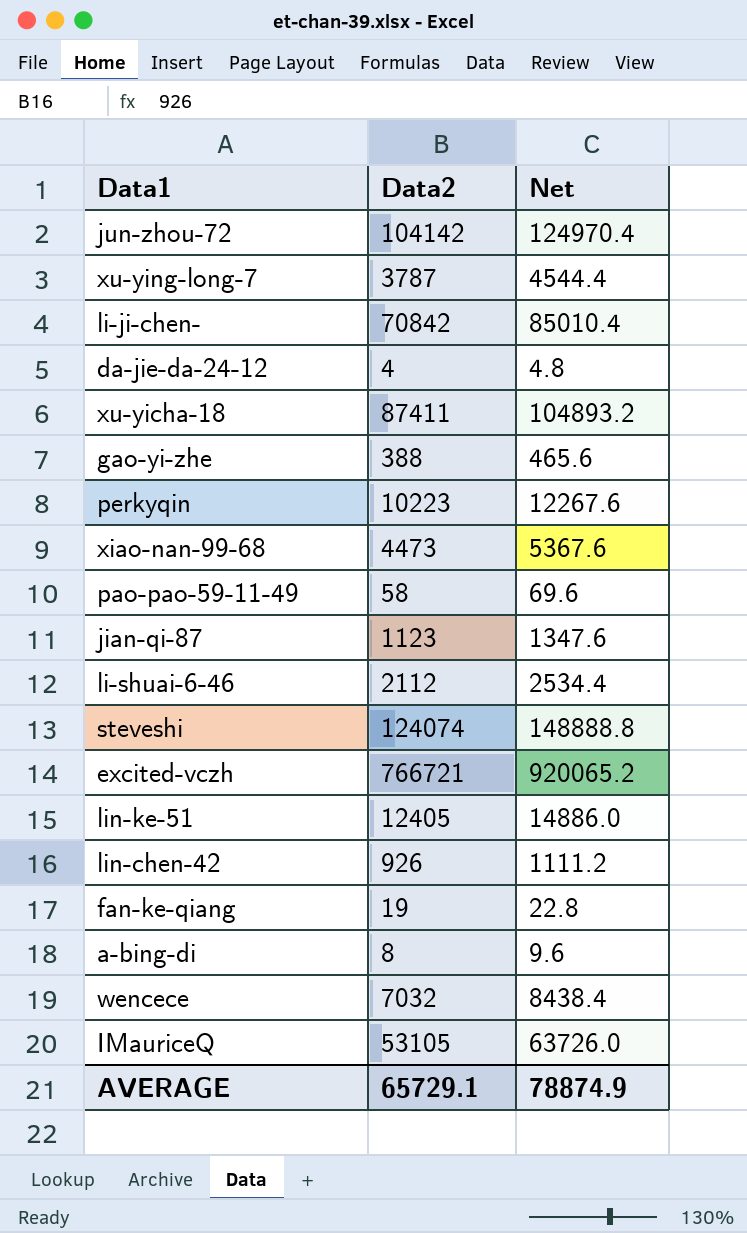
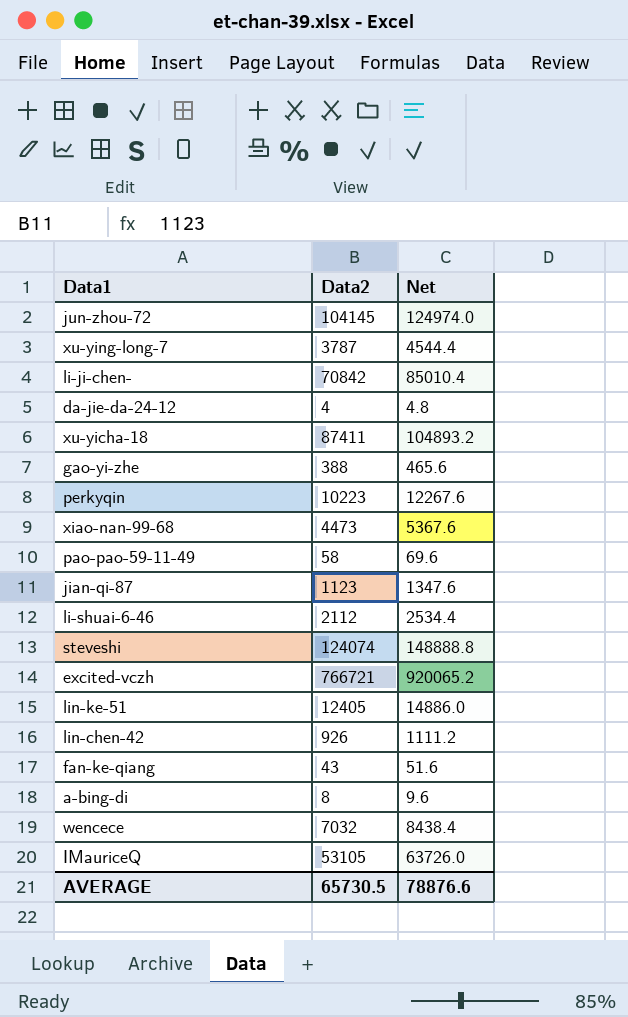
jun-zhou-72 | Data2: 104142 -> 104145
jun-zhou-72 | Net: 124970.4 -> 124974.0
fan-ke-qiang | Data2: 19 -> 43
fan-ke-qiang | Net: 22.8 -> 51.6
AVERAGE | Data2: 65729.1 -> 65730.5
AVERAGE | Net: 78874.9 -> 78876.6

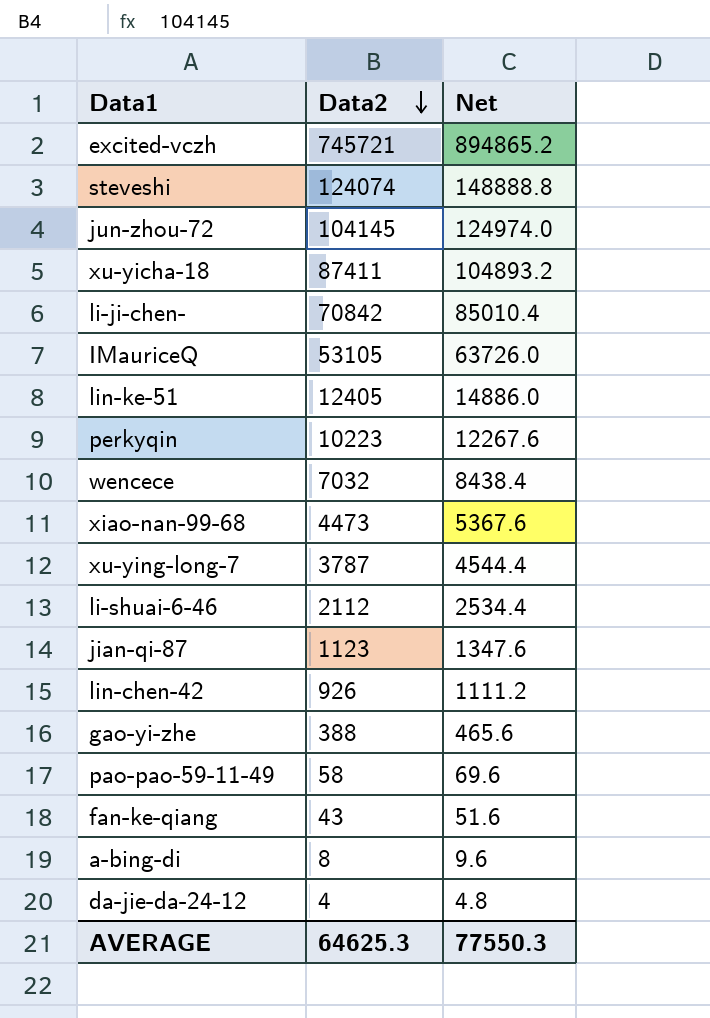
row order: none -> Data2 descending
excited-vczh | Data2: 766721 -> 745721
excited-vczh | Net: 920065.2 -> 894865.2
AVERAGE | Data2: 65730.5 -> 64625.3
AVERAGE | Net: 78876.6 -> 77550.3

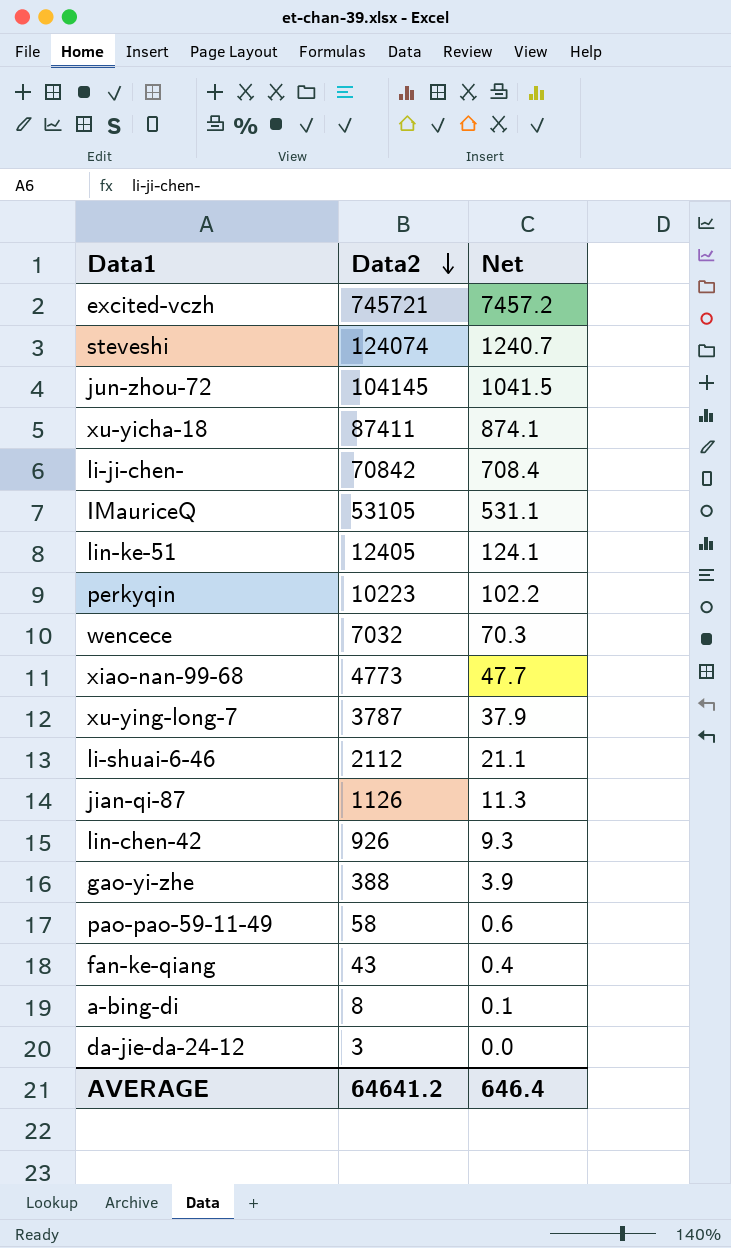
column Net | formula: [Data2] * 1.2 -> [Data2] * 0.01
xiao-nan-99-68 | Data2: 4473 -> 4773
jian-qi-87 | Data2: 1123 -> 1126
da-jie-da-24-12 | Data2: 4 -> 3
AVERAGE | Data2: 64625.3 -> 64641.2
AVERAGE | Net: 77550.3 -> 646.4

